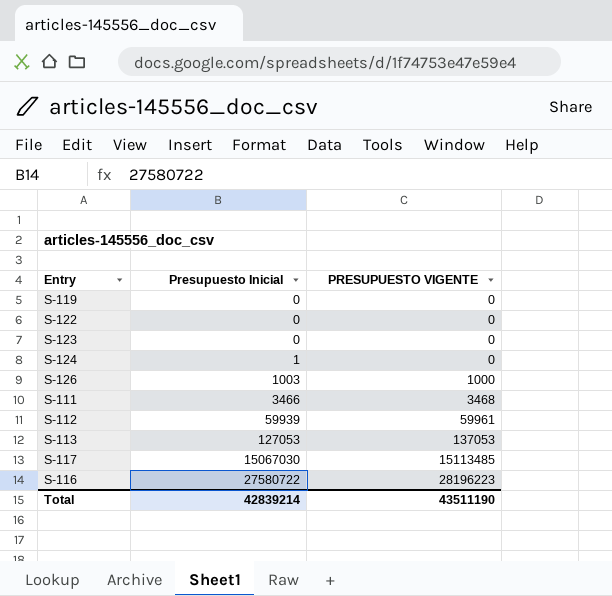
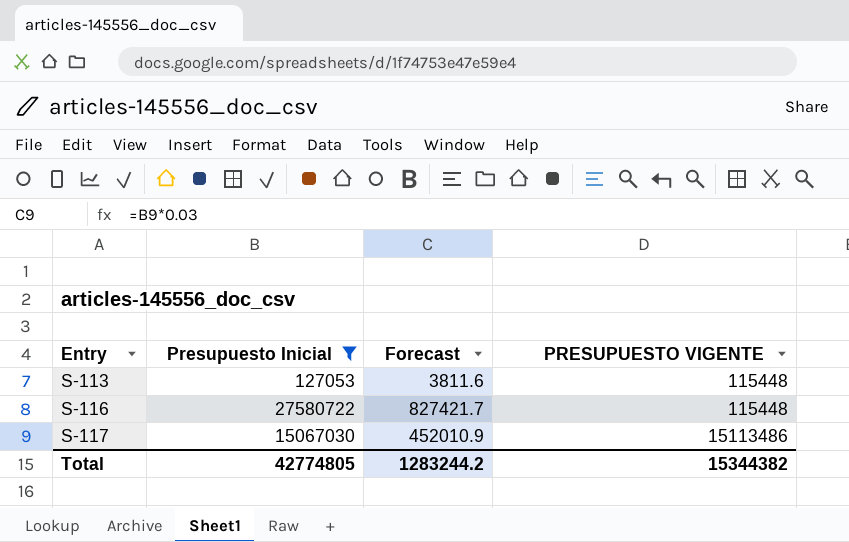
filter: none -> Presupuesto Inicial >= 127053
row order: Presupuesto Inicial ascending -> Entry ascending
column Forecast | formula: none -> [Presupuesto Inicial] * 0.03
S-113 | PRESUPUESTO VIGENTE: 137053 -> 115448
S-116 | PRESUPUESTO VIGENTE: 28196223 -> 115448
S-117 | PRESUPUESTO VIGENTE: 15113485 -> 15113486
Total | Presupuesto Inicial: 42839214 -> 42774805
Total | PRESUPUESTO VIGENTE: 43511190 -> 15344382

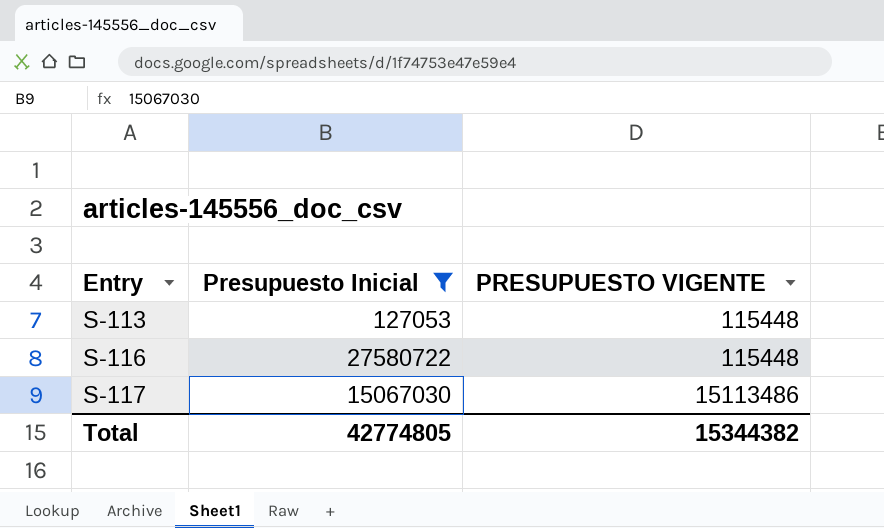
column Forecast | formula: [Presupuesto Inicial] * 0.03 -> none

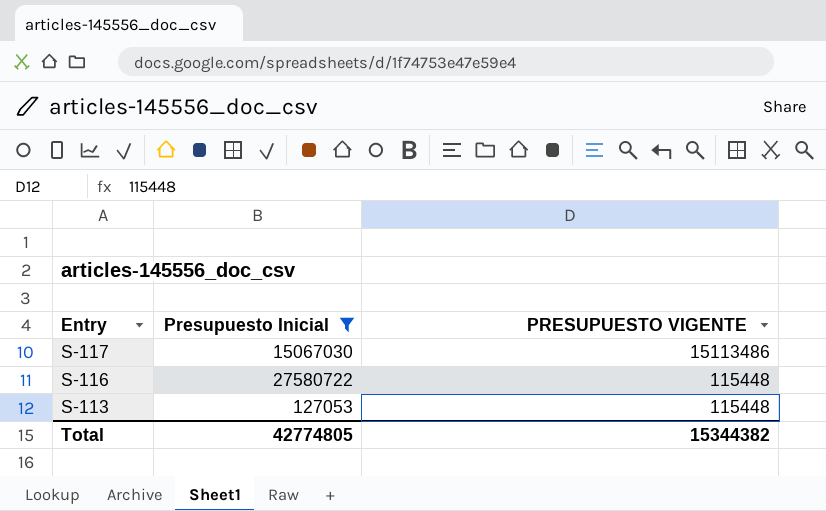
row order: Entry ascending -> Entry descending

